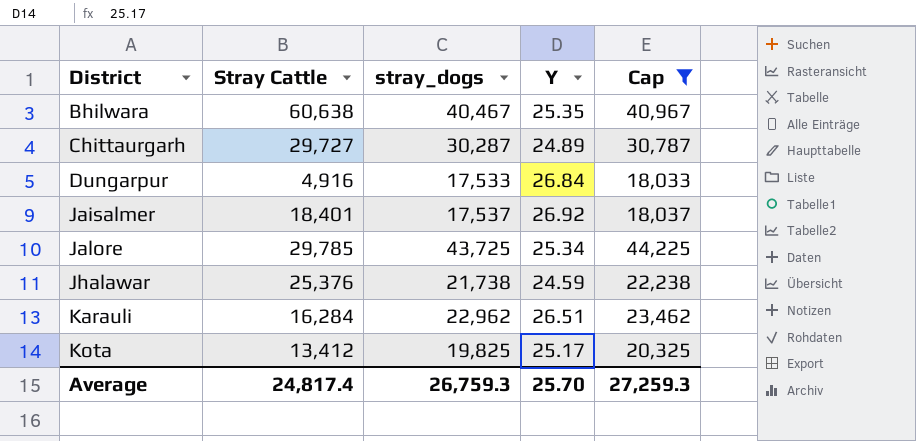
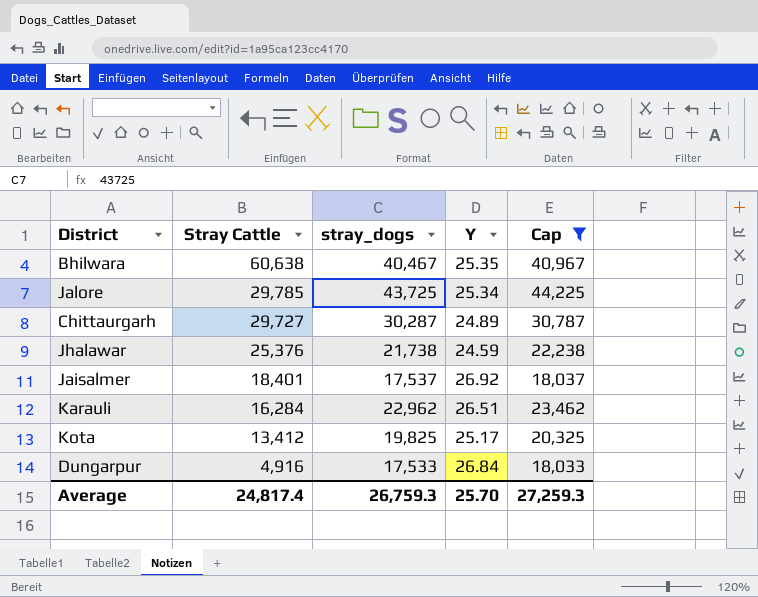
row order: District ascending -> Stray Cattle descending

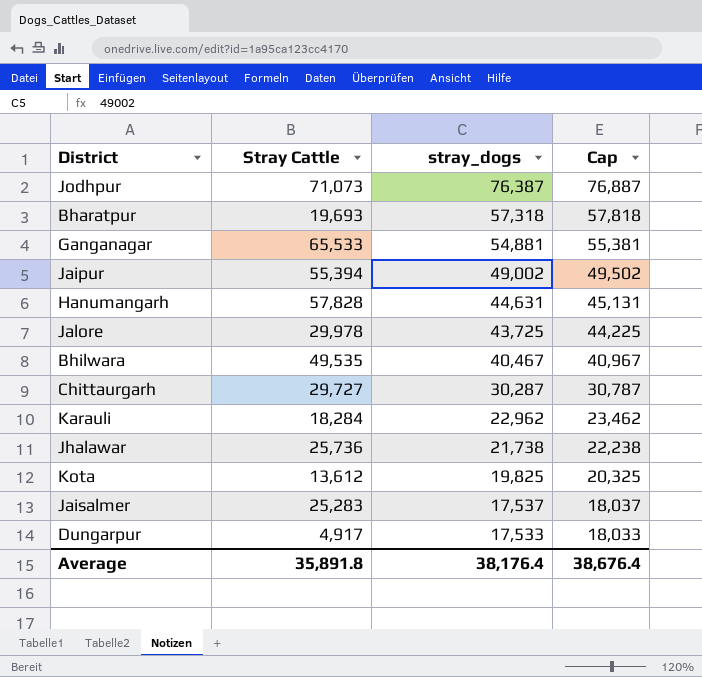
filter: Cap <= 44,225 -> none
row order: Stray Cattle descending -> stray_dogs descending
column Y | position: 4 -> none
Jalore | Stray Cattle: 29,785 -> 29,978
Bhilwara | Stray Cattle: 60,638 -> 49,535
Karauli | Stray Cattle: 16,284 -> 18,284
Jhalawar | Stray Cattle: 25,376 -> 25,736
Kota | Stray Cattle: 13,412 -> 13,612
Jaisalmer | Stray Cattle: 18,401 -> 25,283
Dungarpur | Stray Cattle: 4,916 -> 4,917
Average | Stray Cattle: 24,817.4 -> 35,891.8
Average | stray_dogs: 26,759.3 -> 38,176.4
Average | Cap: 27,259.3 -> 38,676.4

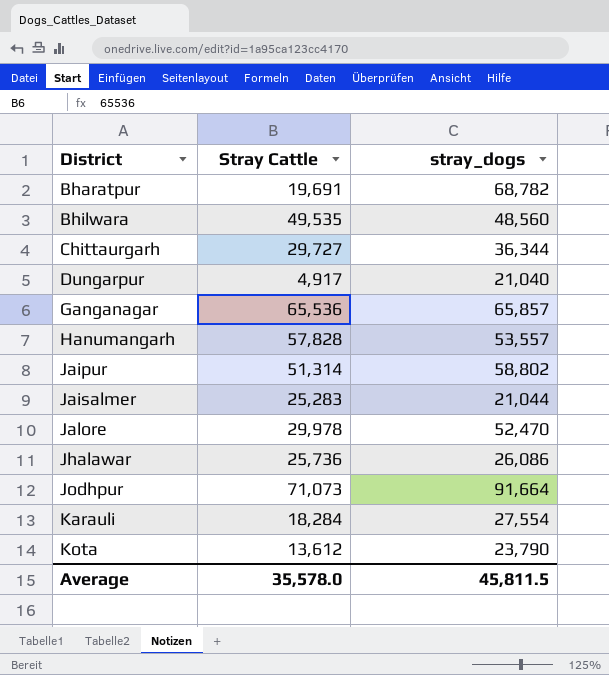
row order: stray_dogs descending -> District ascending
column Cap | formula: [stray_dogs] + 500 -> none
Bharatpur | Stray Cattle: 19,693 -> 19,691
Bharatpur | stray_dogs: 57,318 -> 68,782
Bhilwara | stray_dogs: 40,467 -> 48,560
Chittaurgarh | stray_dogs: 30,287 -> 36,344
Dungarpur | stray_dogs: 17,533 -> 21,040
Ganganagar | Stray Cattle: 65,533 -> 65,536
Ganganagar | stray_dogs: 54,881 -> 65,857
Hanumangarh | stray_dogs: 44,631 -> 53,557
Jaipur | Stray Cattle: 55,394 -> 51,314
Jaipur | stray_dogs: 49,002 -> 58,802
Jaisalmer | stray_dogs: 17,537 -> 21,044
Jalore | stray_dogs: 43,725 -> 52,470
Jhalawar | stray_dogs: 21,738 -> 26,086
Jodhpur | stray_dogs: 76,387 -> 91,664
Karauli | stray_dogs: 22,962 -> 27,554
Kota | stray_dogs: 19,825 -> 23,790
Average | Stray Cattle: 35,891.8 -> 35,578.0
Average | stray_dogs: 38,176.4 -> 45,811.5

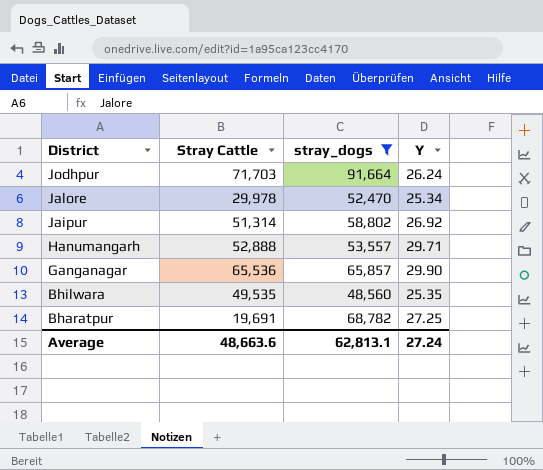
filter: none -> stray_dogs >= 48,560
row order: District ascending -> District descending
column Y | position: none -> 4
Jodhpur | Stray Cattle: 71,073 -> 71,703
Hanumangarh | Stray Cattle: 57,828 -> 52,888
Average | Stray Cattle: 35,578.0 -> 48,663.6
Average | stray_dogs: 45,811.5 -> 62,813.1

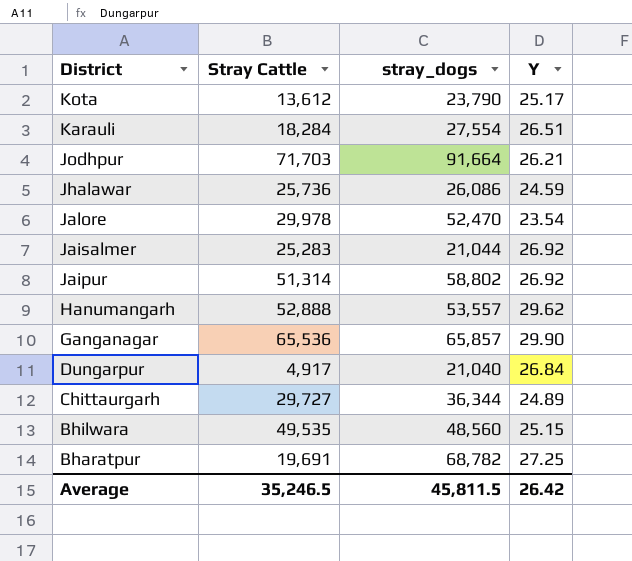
filter: stray_dogs >= 48,560 -> none
Jodhpur | Y: 26.24 -> 26.21
Jalore | Y: 25.34 -> 23.54
Hanumangarh | Y: 29.71 -> 29.62
Bhilwara | Y: 25.35 -> 25.15
Average | Stray Cattle: 48,663.6 -> 35,246.5
Average | stray_dogs: 62,813.1 -> 45,811.5
Average | Y: 27.24 -> 26.42

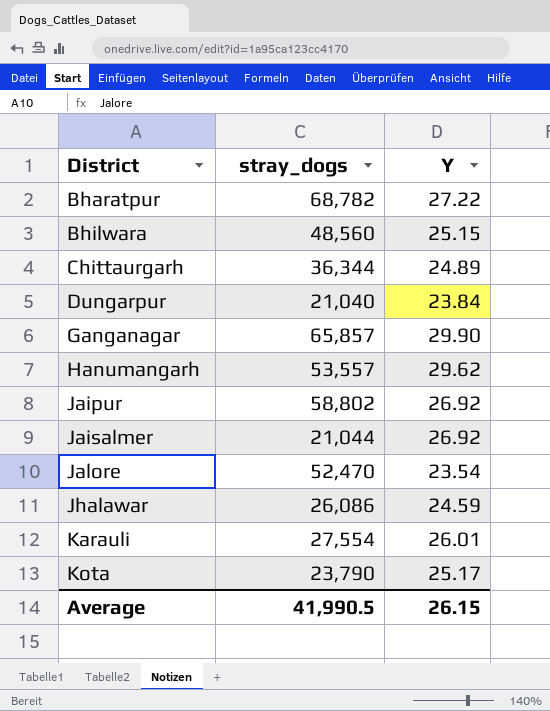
row order: District descending -> District ascending
column Stray Cattle | position: 2 -> none
row Jodhpur: 71,703 | 91,664 | 26.21 -> none
Bharatpur | Y: 27.25 -> 27.22
Dungarpur | Y: 26.84 -> 23.84
Karauli | Y: 26.51 -> 26.01
Average | stray_dogs: 45,811.5 -> 41,990.5
Average | Y: 26.42 -> 26.15

